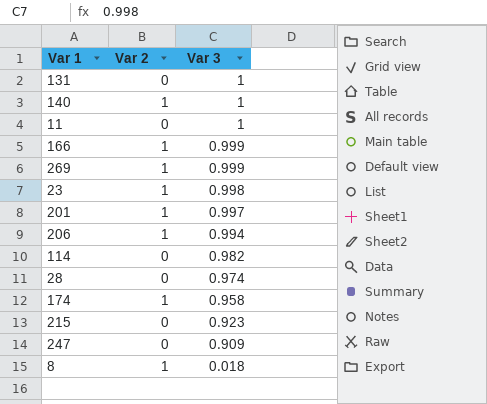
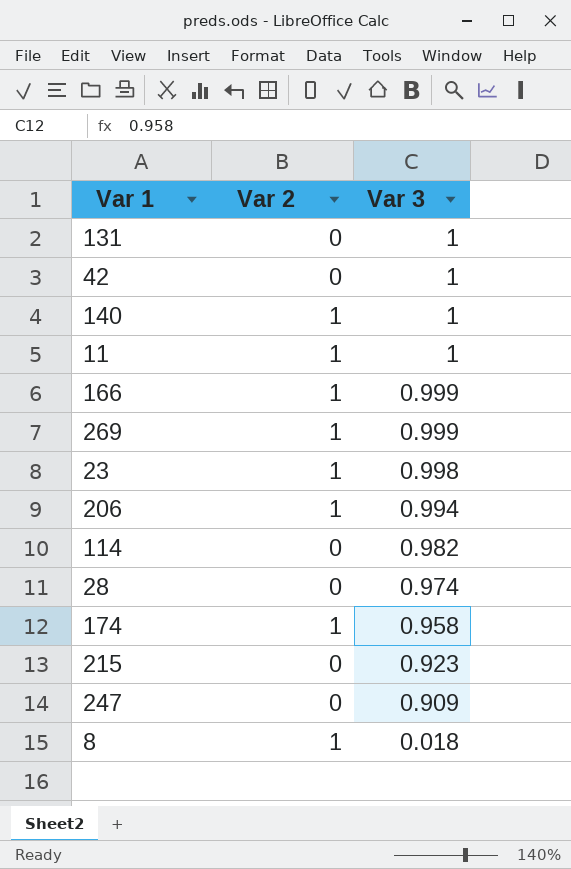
row 201: 1 | 0.997 -> none
row 42: none -> 0 | 1
11 | Var 2: 0 -> 1

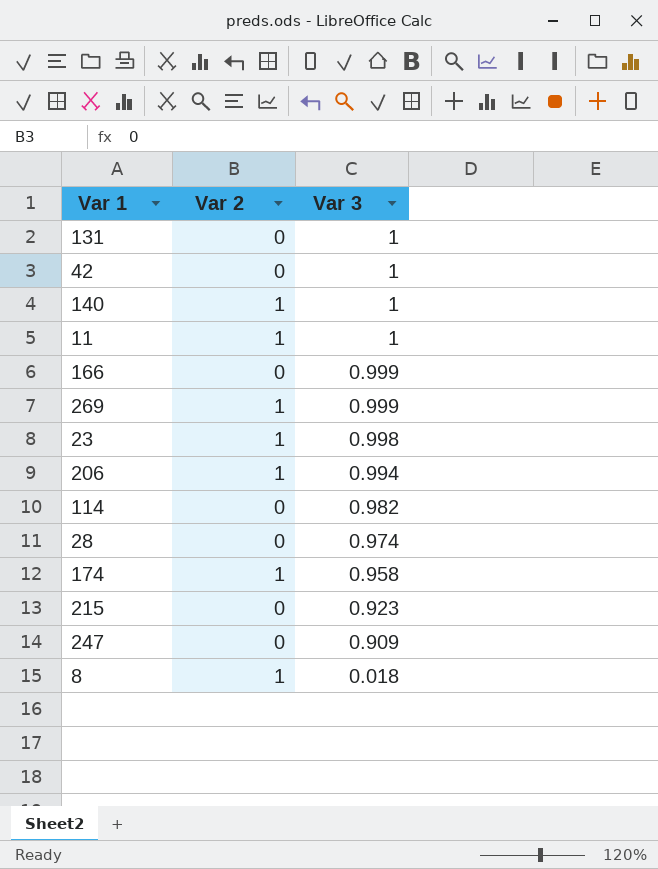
166 | Var 2: 1 -> 0

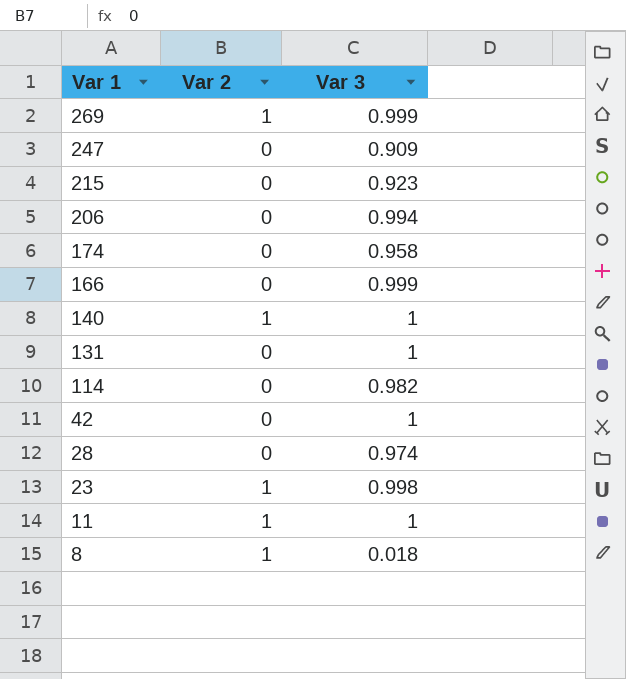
row order: Var 3 descending -> Var 1 descending
206 | Var 2: 1 -> 0
174 | Var 2: 1 -> 0

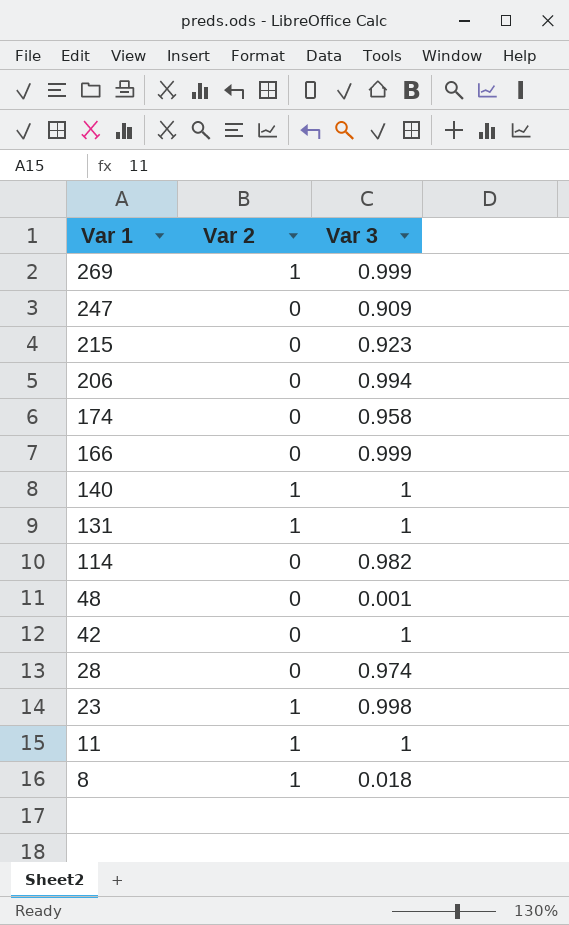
131 | Var 2: 0 -> 1
row 48: none -> 0 | 0.001

